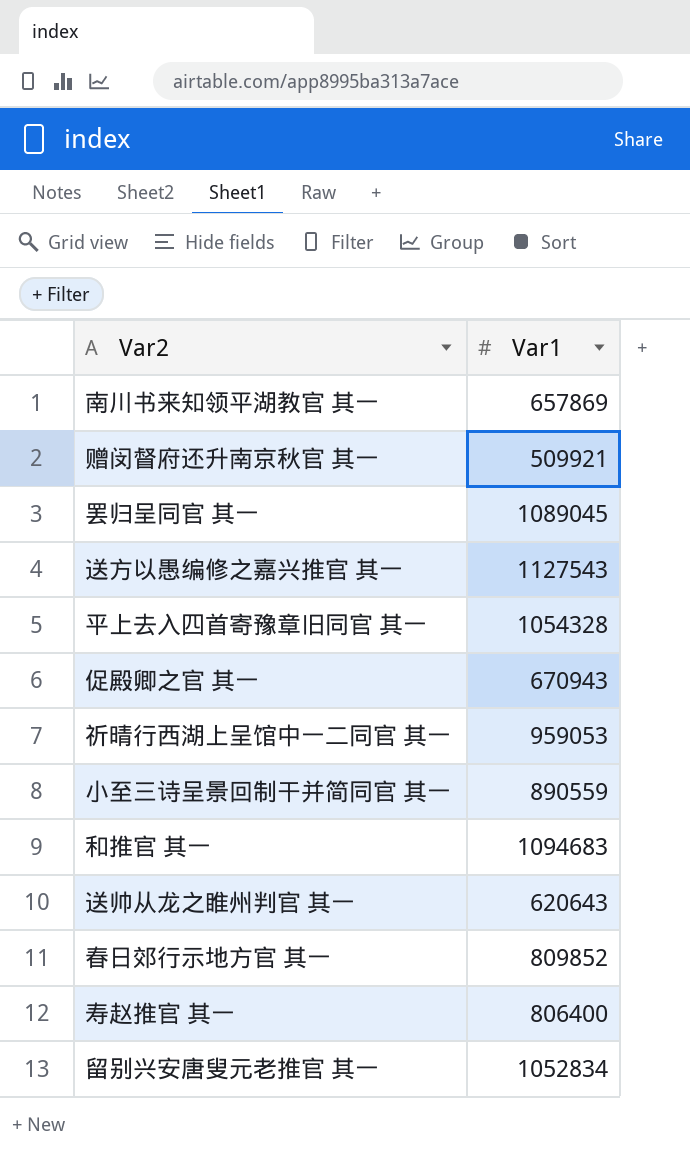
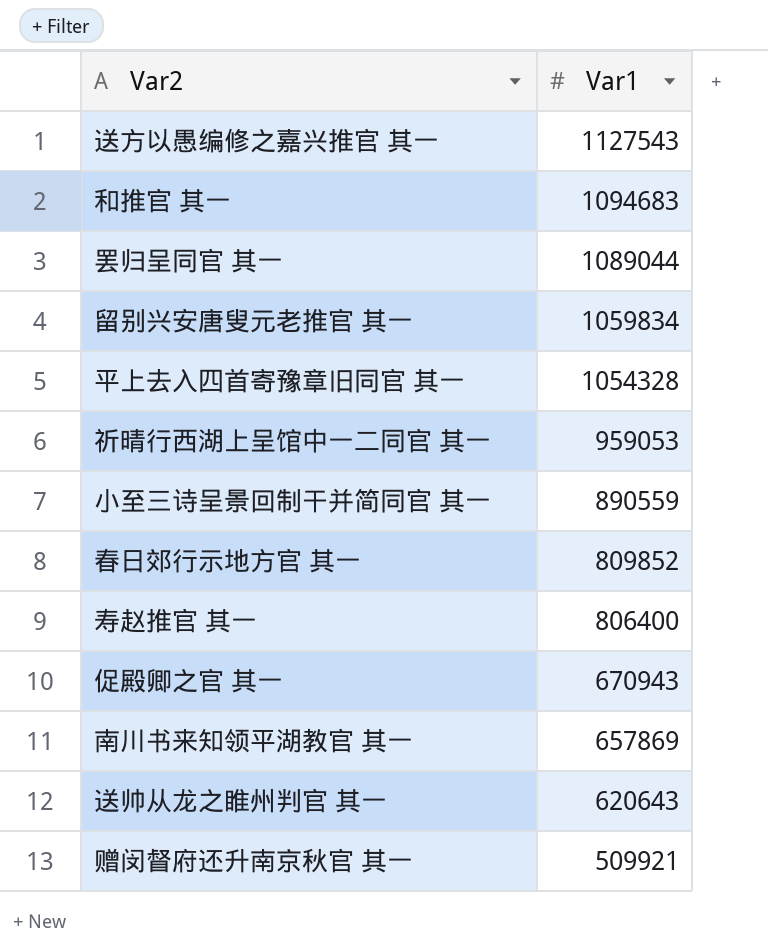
row order: none -> Var1 descending
罢归呈同官 其一 | Var1: 1089045 -> 1089044
留别兴安唐叟元老推官 其一 | Var1: 1052834 -> 1059834

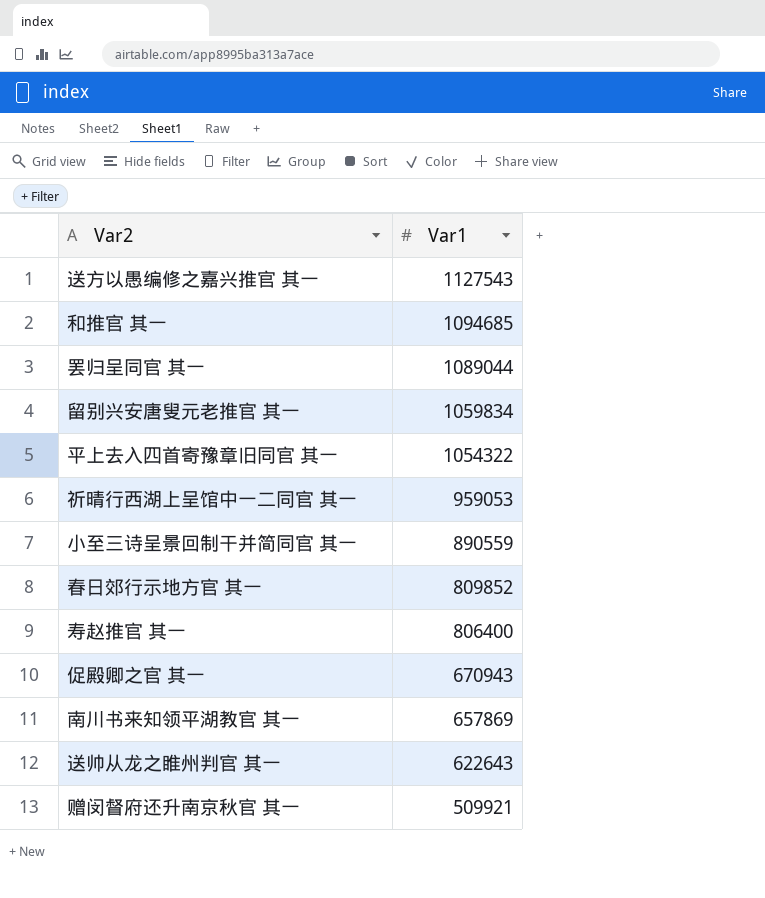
和推官 其一 | Var1: 1094683 -> 1094685
平上去入四首寄豫章旧同官 其一 | Var1: 1054328 -> 1054322
送帅从龙之睢州判官 其一 | Var1: 620643 -> 622643

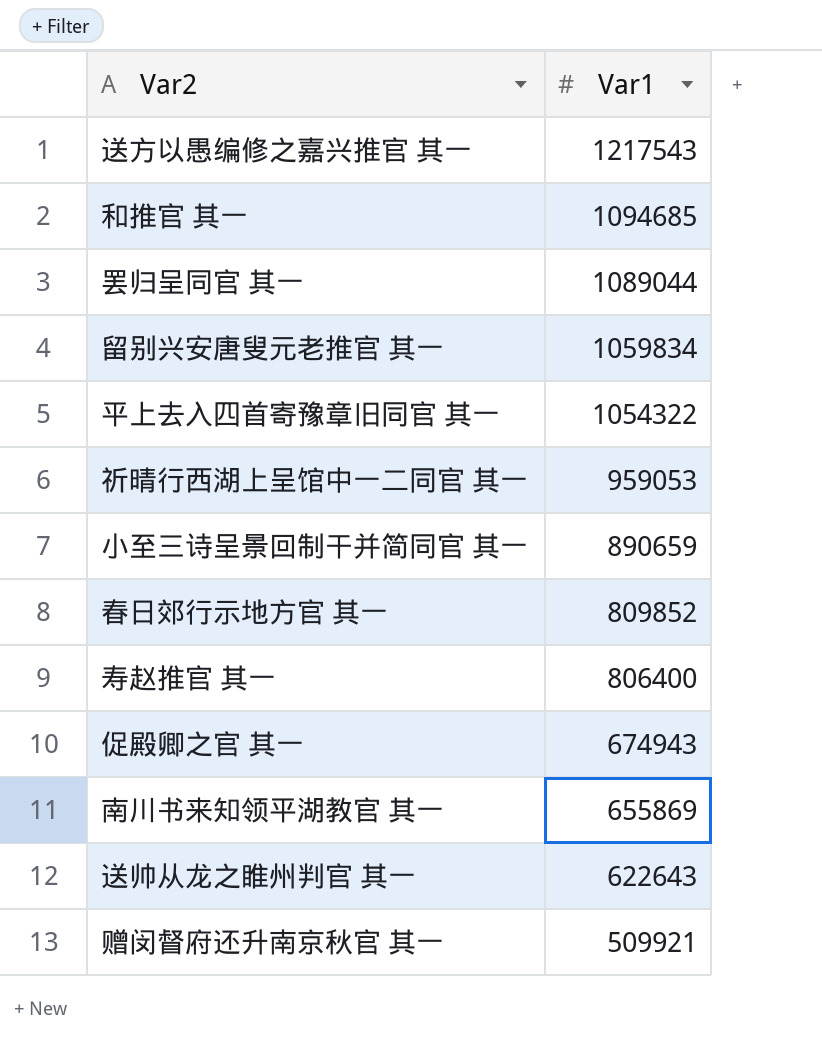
送方以愚编修之嘉兴推官 其一 | Var1: 1127543 -> 1217543
小至三诗呈景回制干并简同官 其一 | Var1: 890559 -> 890659
促殿卿之官 其一 | Var1: 670943 -> 674943
南川书来知领平湖教官 其一 | Var1: 657869 -> 655869

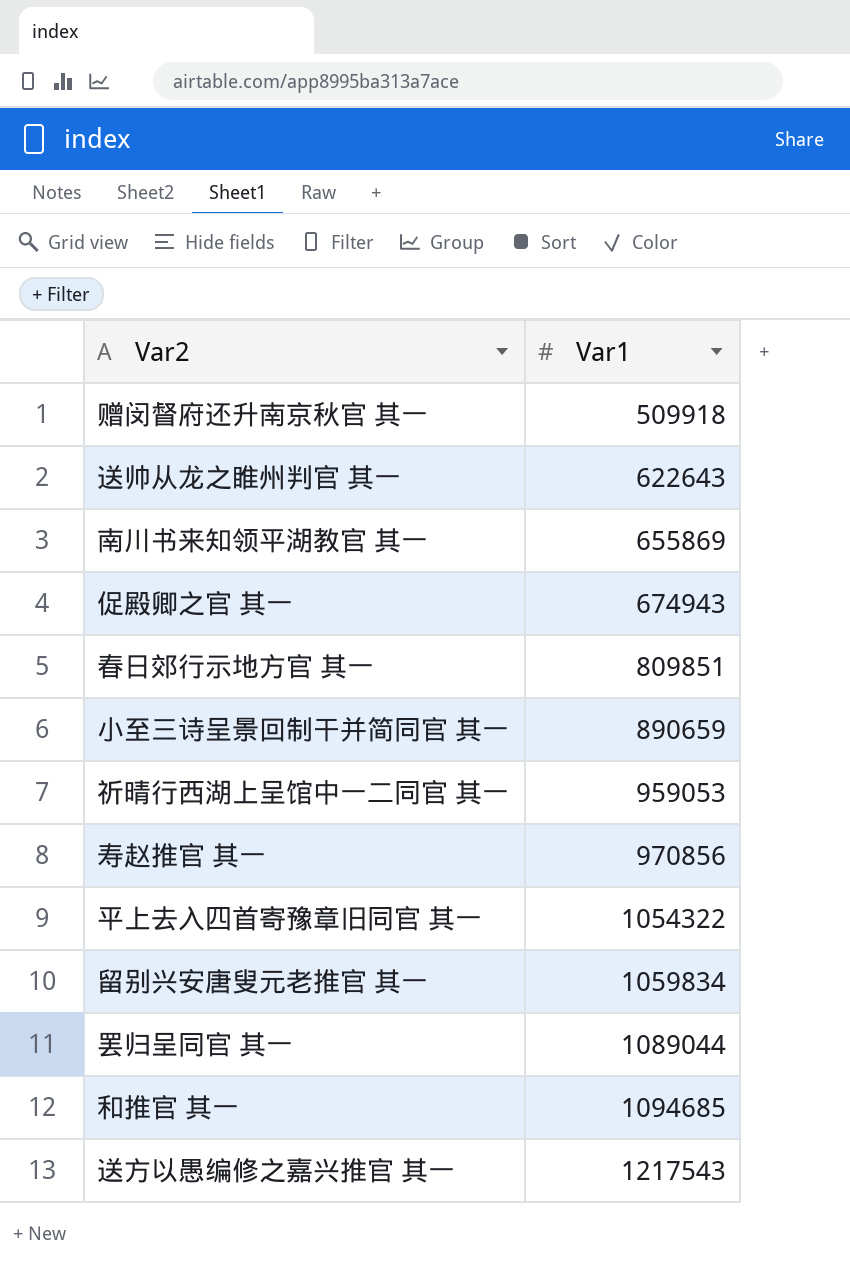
row order: Var1 descending -> Var1 ascending
赠闵督府还升南京秋官 其一 | Var1: 509921 -> 509918
春日郊行示地方官 其一 | Var1: 809852 -> 809851
寿赵推官 其一 | Var1: 806400 -> 970856

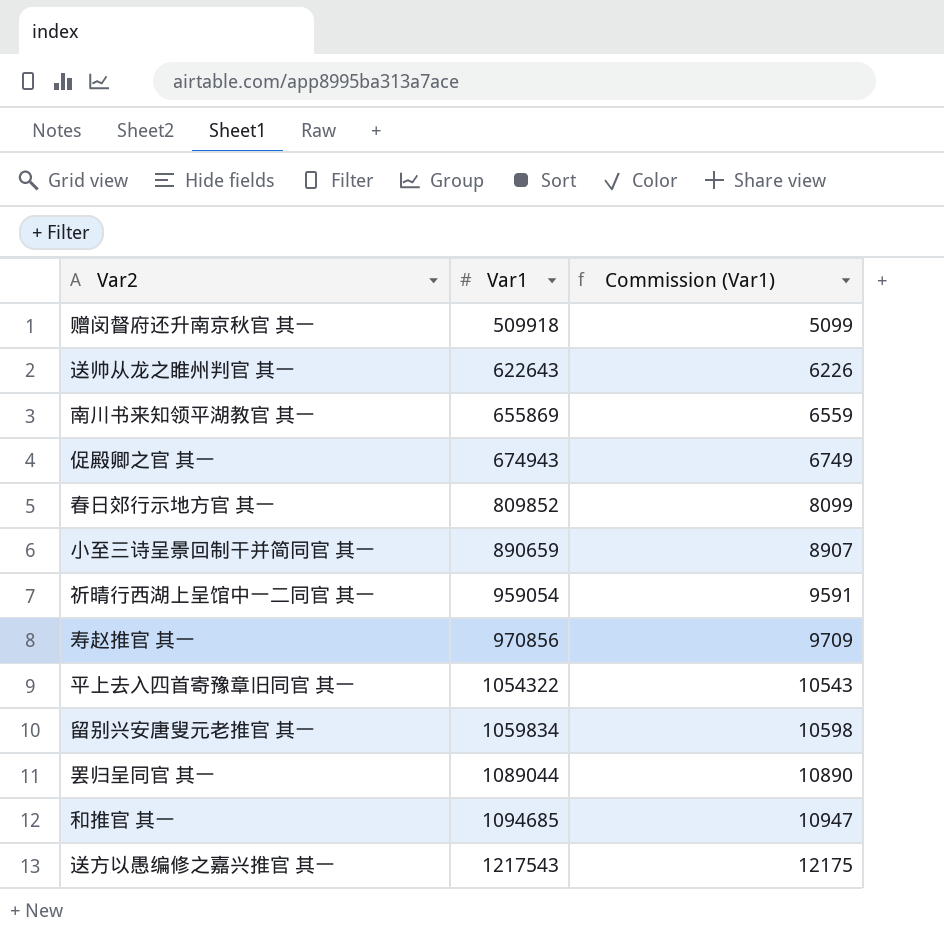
column Commission (Var1) | formula: none -> [Var1] * 0.01
春日郊行示地方官 其一 | Var1: 809851 -> 809852
祈晴行西湖上呈馆中一二同官 其一 | Var1: 959053 -> 959054

